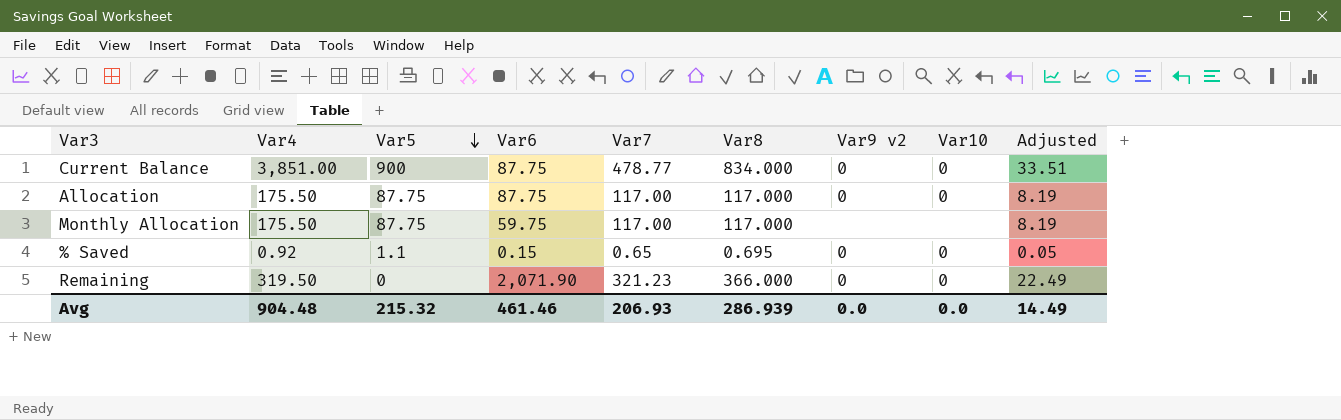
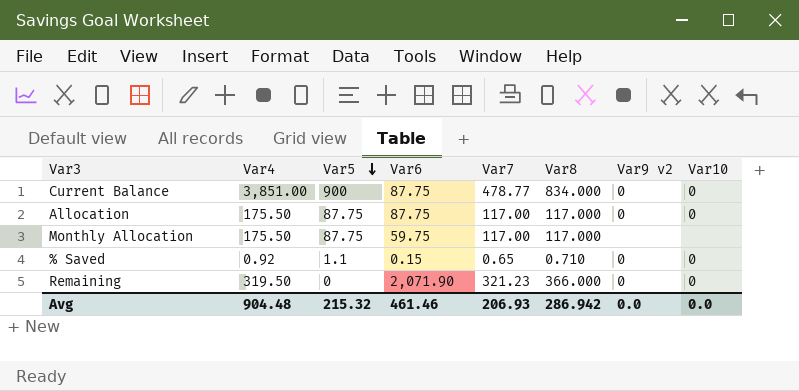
column Adjusted | formula: [Var7] * 0.07 -> none
% Saved | Var8: 0.695 -> 0.710
Avg | Var8: 286.939 -> 286.942

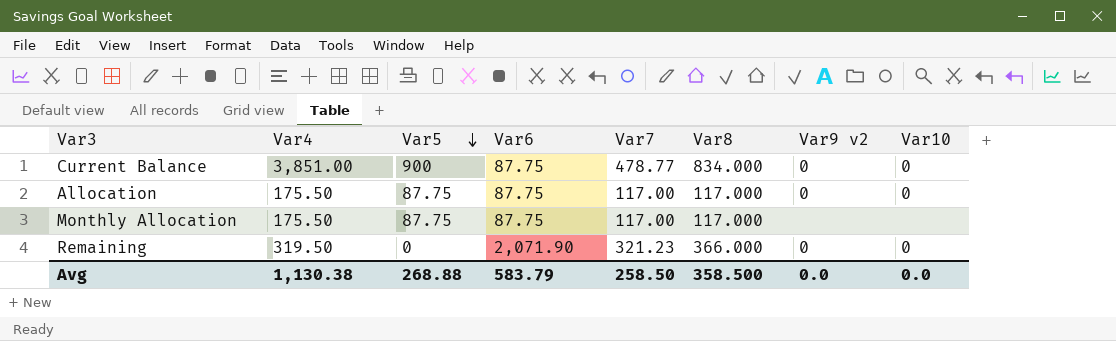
row % Saved: 0.92 | 1.1 | 0.15 | 0.65 | 0.710 | 0 | 0 -> none
Monthly Allocation | Var6: 59.75 -> 87.75
Avg | Var4: 904.48 -> 1,130.38
Avg | Var5: 215.32 -> 268.88
Avg | Var6: 461.46 -> 583.79
Avg | Var7: 206.93 -> 258.50
Avg | Var8: 286.942 -> 358.500

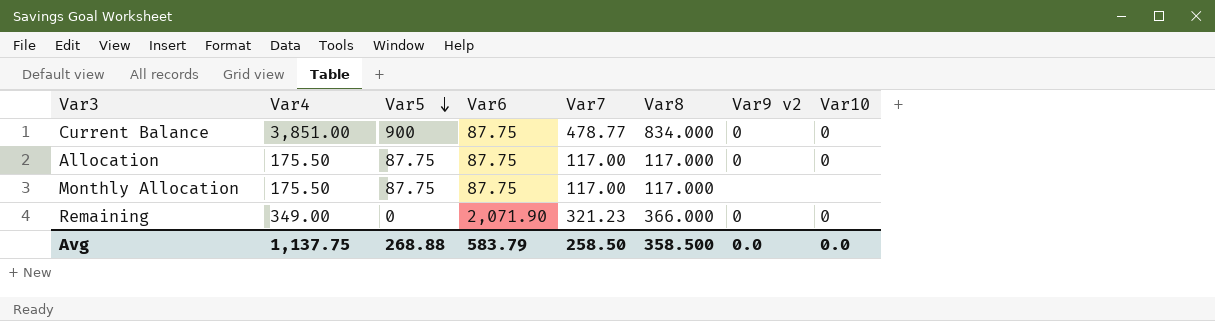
Remaining | Var4: 319.50 -> 349.00
Avg | Var4: 1,130.38 -> 1,137.75

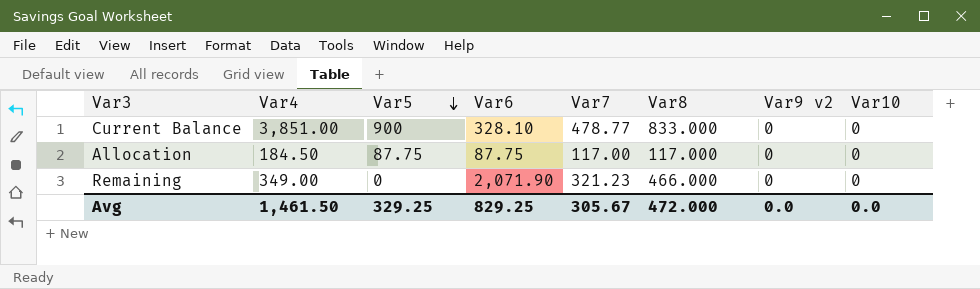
row Monthly Allocation: 175.50 | 87.75 | 87.75 | 117.00 | 117.000 | none | none -> none
Current Balance | Var6: 87.75 -> 328.10
Current Balance | Var8: 834.000 -> 833.000
Allocation | Var4: 175.50 -> 184.50
Remaining | Var8: 366.000 -> 466.000
Avg | Var4: 1,137.75 -> 1,461.50
Avg | Var5: 268.88 -> 329.25
Avg | Var6: 583.79 -> 829.25
Avg | Var7: 258.50 -> 305.67
Avg | Var8: 358.500 -> 472.000

